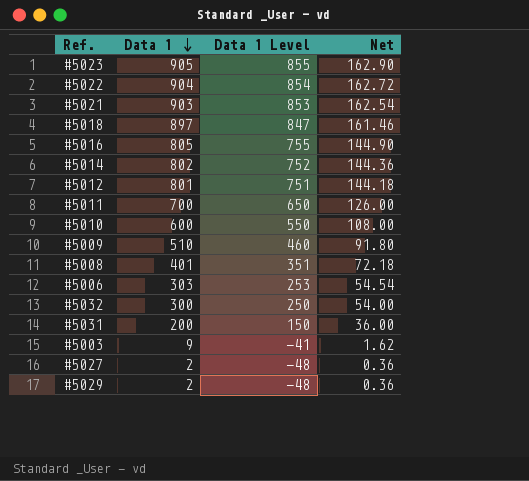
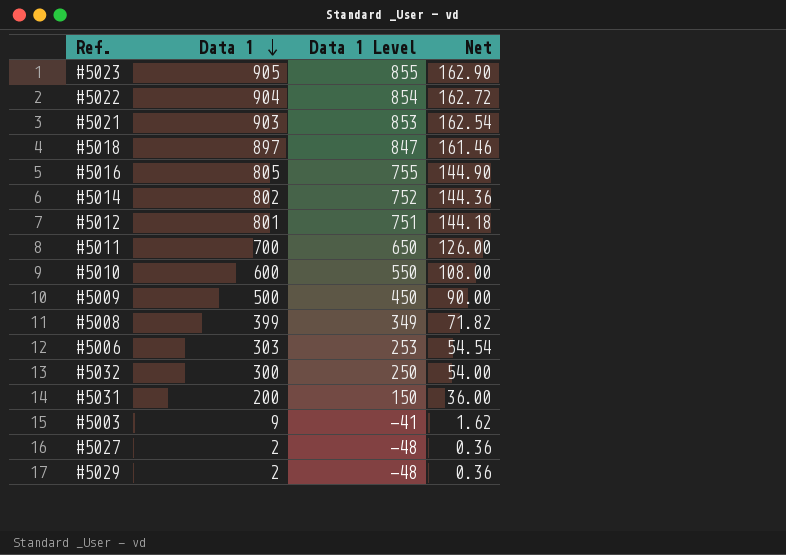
#5009 | Data 1: 510 -> 500
#5009 | Data 1 Level: 460 -> 450
#5009 | Net: 91.80 -> 90.00
#5008 | Data 1: 401 -> 399
#5008 | Data 1 Level: 351 -> 349
#5008 | Net: 72.18 -> 71.82

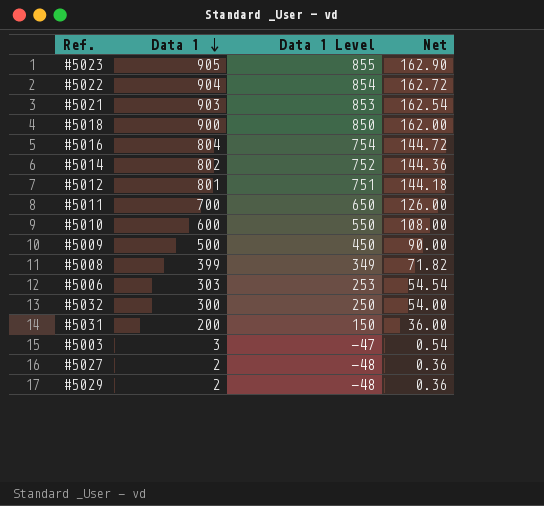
#5018 | Data 1: 897 -> 900
#5018 | Data 1 Level: 847 -> 850
#5018 | Net: 161.46 -> 162.00
#5016 | Data 1: 805 -> 804
#5016 | Data 1 Level: 755 -> 754
#5016 | Net: 144.90 -> 144.72
#5003 | Data 1: 9 -> 3
#5003 | Data 1 Level: -41 -> -47
#5003 | Net: 1.62 -> 0.54

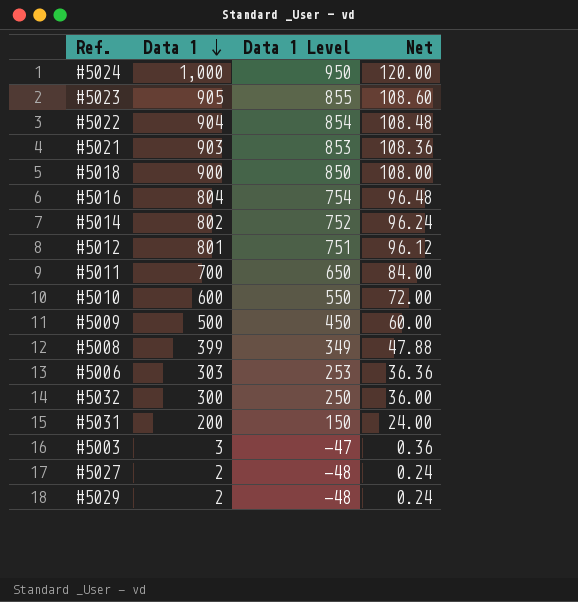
column Net | formula: [Data 1] * 0.18 -> [Data 1] * 0.12
row #5024: none -> 1,000 | 950 | 120.00

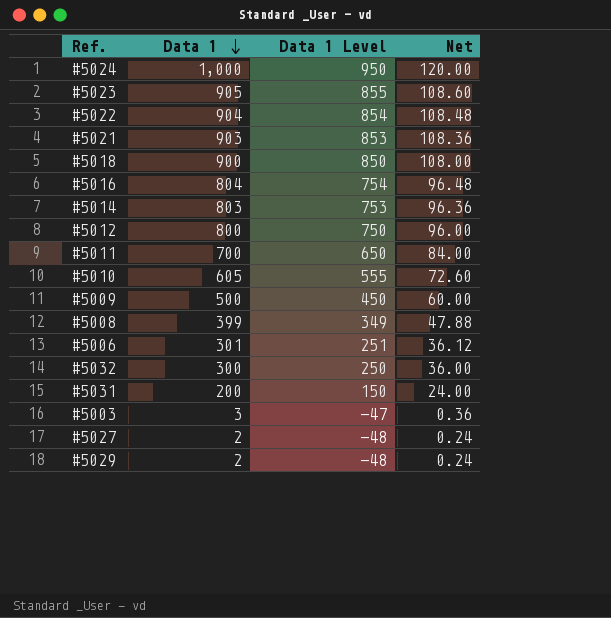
#5014 | Data 1: 802 -> 803
#5014 | Data 1 Level: 752 -> 753
#5014 | Net: 96.24 -> 96.36
#5012 | Data 1: 801 -> 800
#5012 | Data 1 Level: 751 -> 750
#5012 | Net: 96.12 -> 96.00
#5010 | Data 1: 600 -> 605
#5010 | Data 1 Level: 550 -> 555
#5010 | Net: 72.00 -> 72.60
#5006 | Data 1: 303 -> 301
#5006 | Data 1 Level: 253 -> 251
#5006 | Net: 36.36 -> 36.12

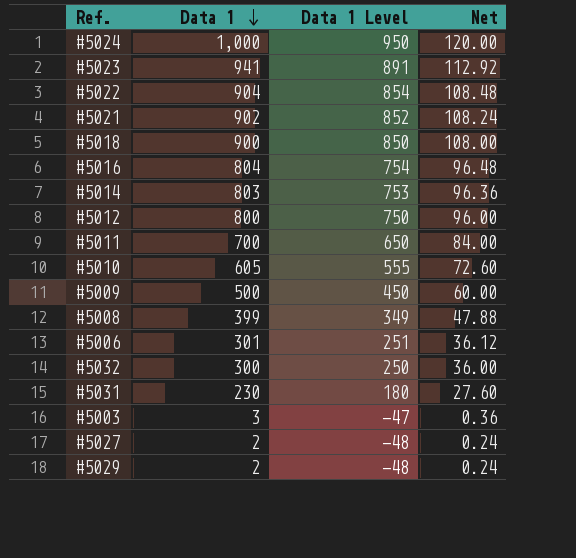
#5023 | Data 1: 905 -> 941
#5023 | Data 1 Level: 855 -> 891
#5023 | Net: 108.60 -> 112.92
#5021 | Data 1: 903 -> 902
#5021 | Data 1 Level: 853 -> 852
#5021 | Net: 108.36 -> 108.24
#5031 | Data 1: 200 -> 230
#5031 | Data 1 Level: 150 -> 180
#5031 | Net: 24.00 -> 27.60

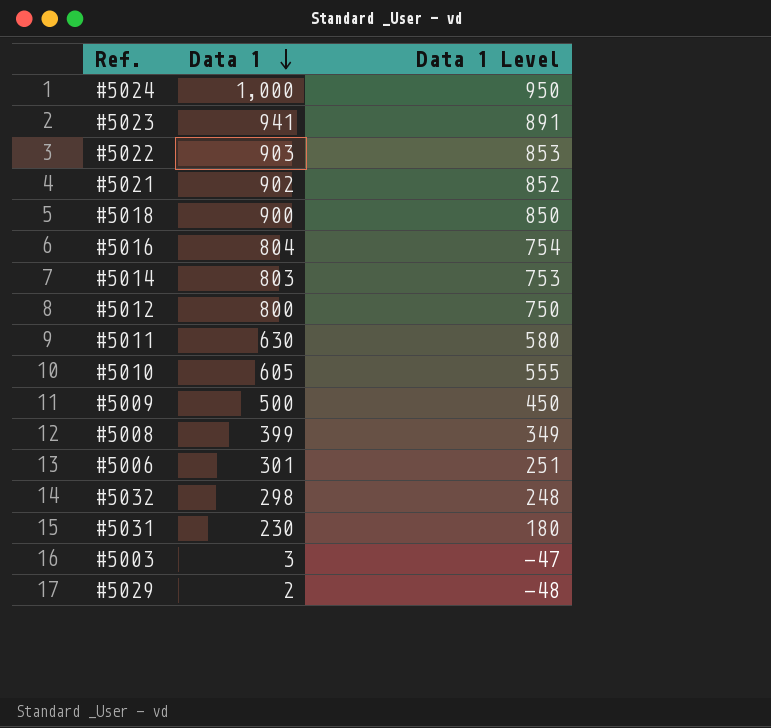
column Net | formula: [Data 1] * 0.12 -> none
row #5027: 2 | -48 | 0.24 -> none
#5022 | Data 1: 904 -> 903
#5022 | Data 1 Level: 854 -> 853
#5011 | Data 1: 700 -> 630
#5011 | Data 1 Level: 650 -> 580
#5032 | Data 1: 300 -> 298
#5032 | Data 1 Level: 250 -> 248

